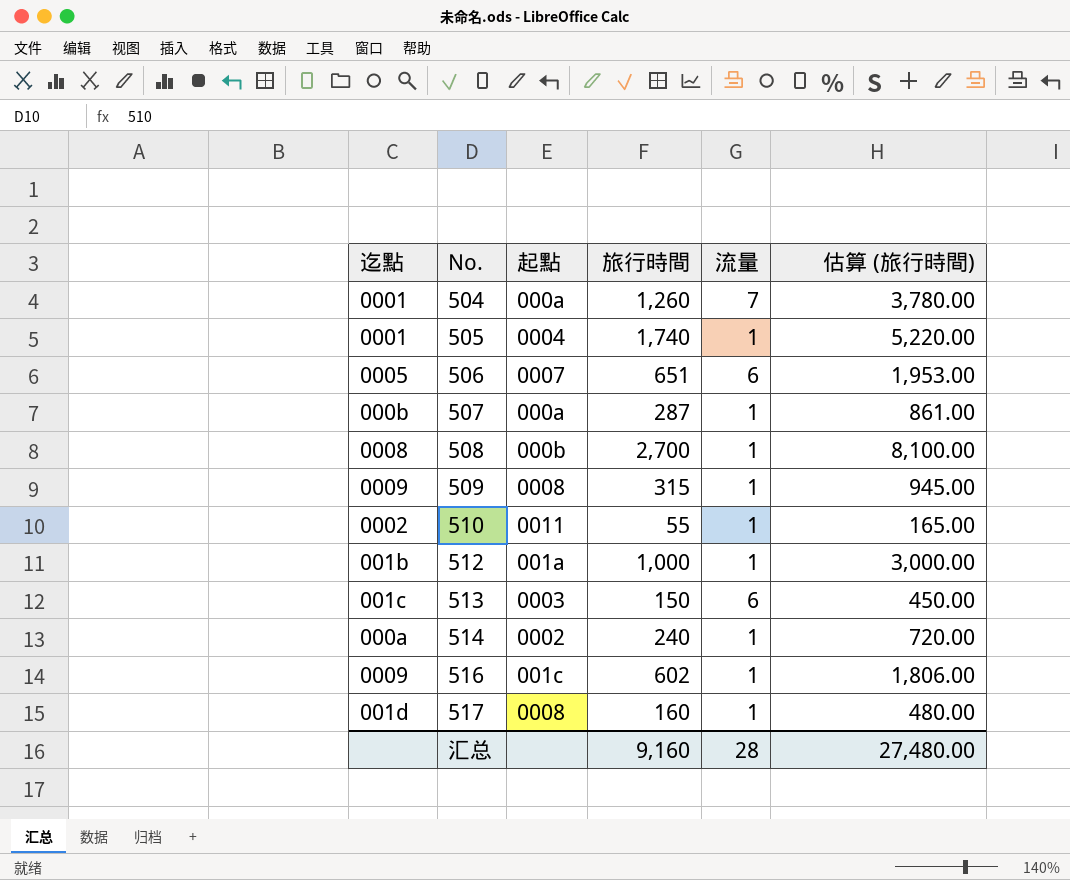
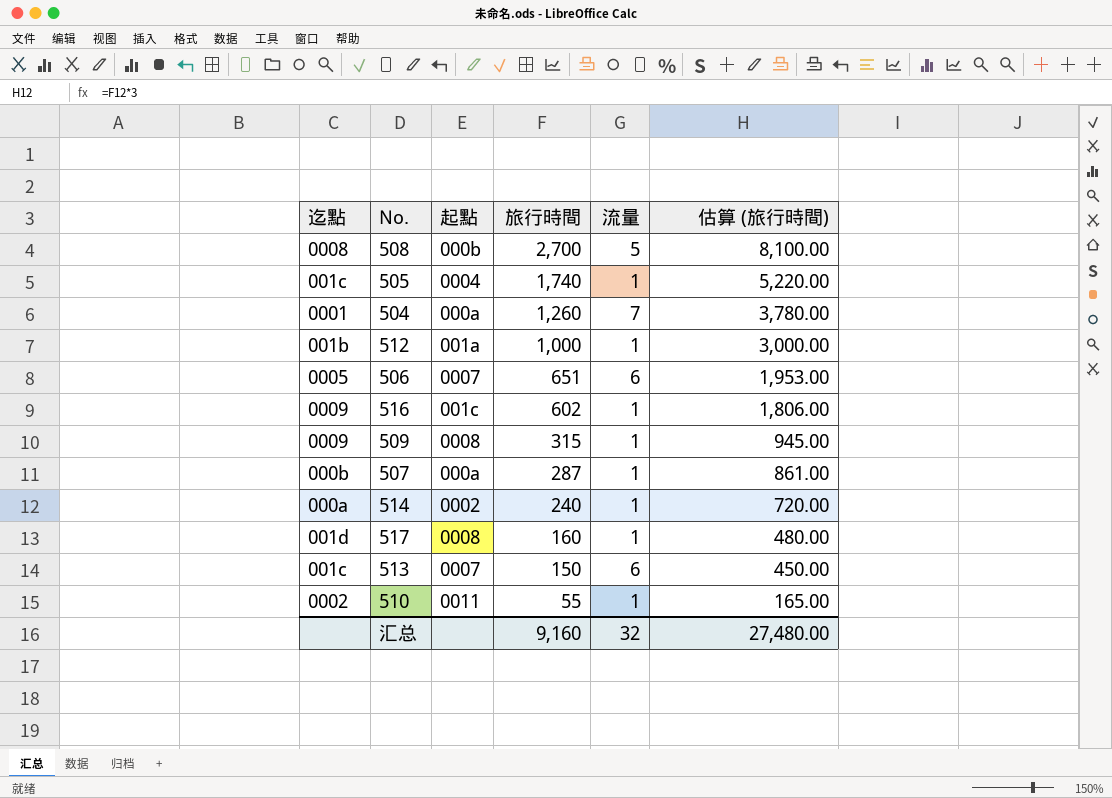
row order: No. ascending -> 旅行時間 descending
508 | 流量: 1 -> 5
505 | 迄點: 0001 -> 001c
513 | 起點: 0003 -> 0007
汇总 | 流量: 28 -> 32

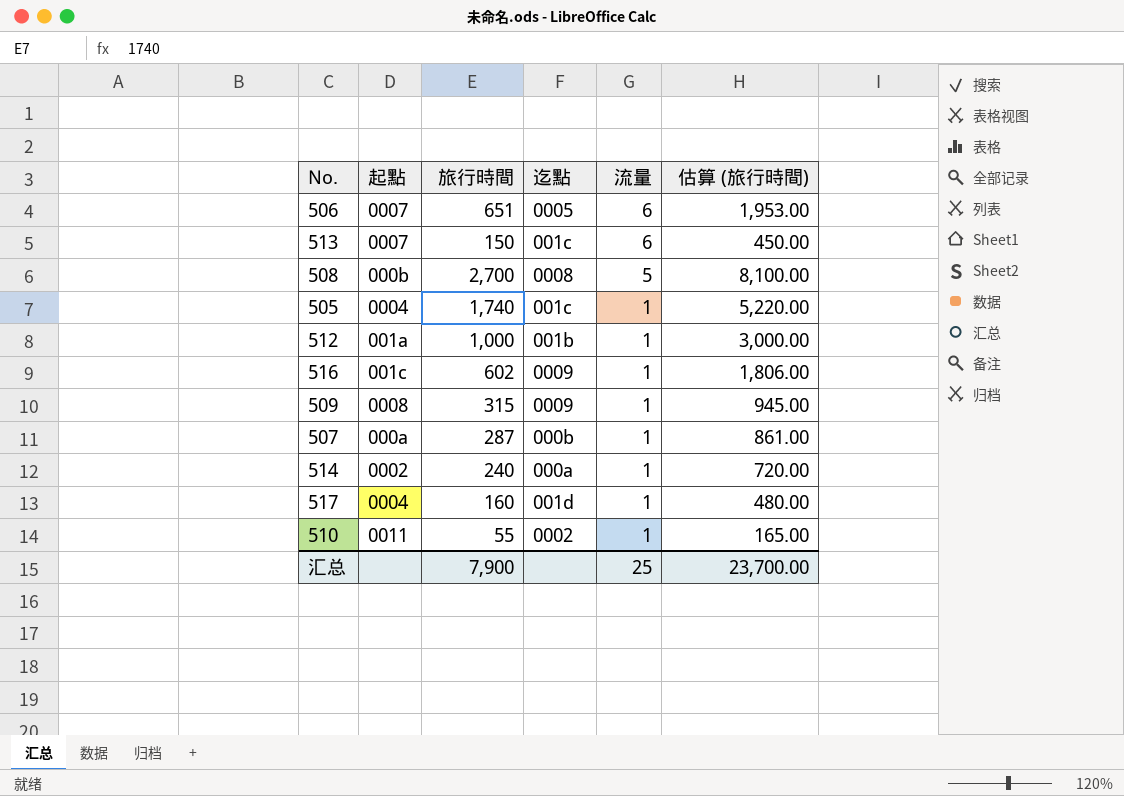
row order: 旅行時間 descending -> 流量 descending
column 迄點 | position: 1 -> 4
row 504: 0001 | 000a | 1,260 | 7 | 3,780.00 -> none
517 | 起點: 0008 -> 0004
汇总 | 旅行時間: 9,160 -> 7,900
汇总 | 流量: 32 -> 25
汇总 | 估算 (旅行時間): 27,480.00 -> 23,700.00

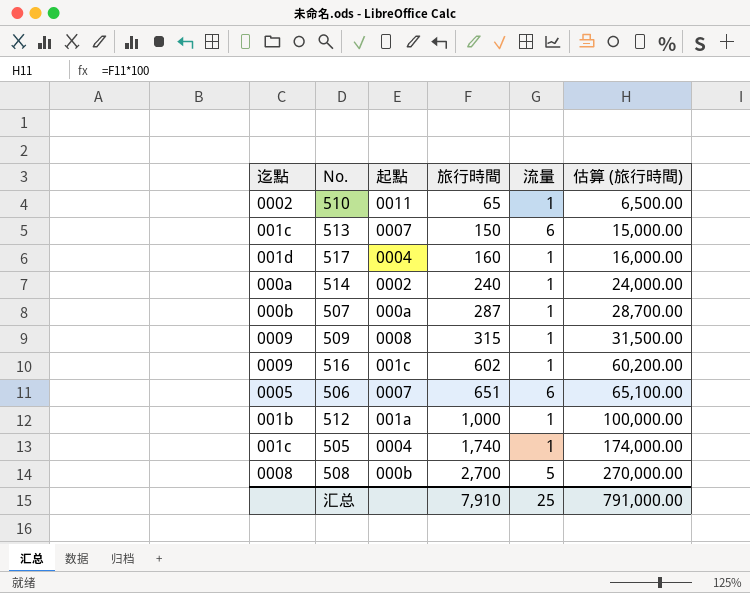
row order: 流量 descending -> 旅行時間 ascending
column 迄點 | position: 4 -> 1
column 估算 (旅行時間) | formula: [旅行時間] * 3 -> [旅行時間] * 100
510 | 旅行時間: 55 -> 65
汇总 | 旅行時間: 7,900 -> 7,910
汇总 | 估算 (旅行時間): 23,700.00 -> 791,000.00

